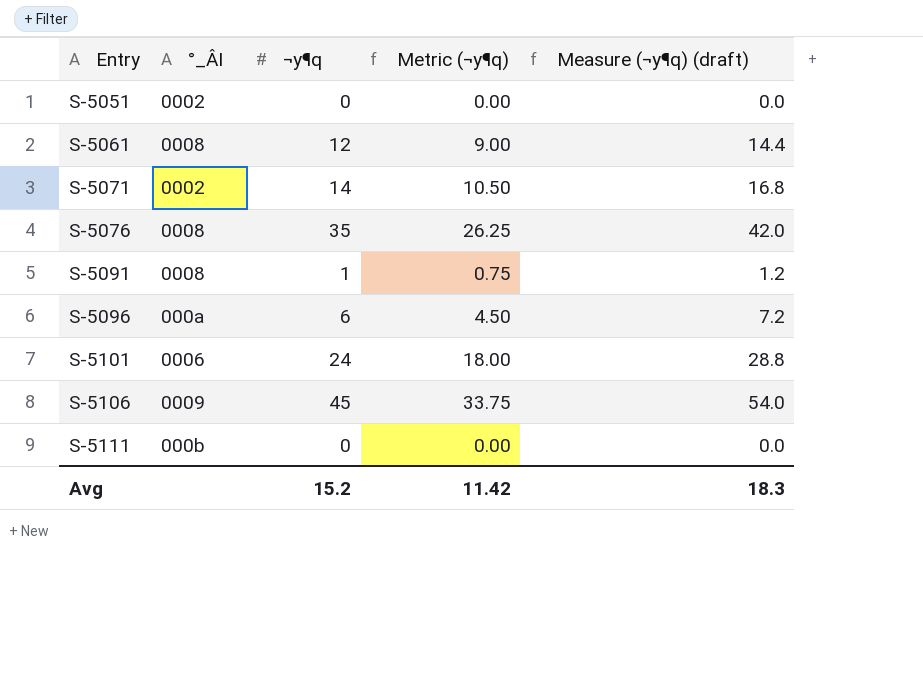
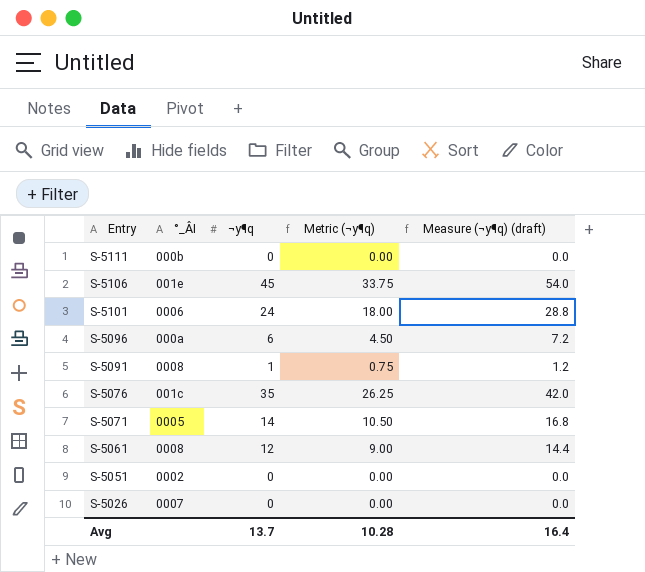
row order: Entry ascending -> Entry descending
S-5106 | °_ÂI: 0009 -> 001e
S-5076 | °_ÂI: 0008 -> 001c
S-5071 | °_ÂI: 0002 -> 0005
row S-5026: none -> 0007 | 0 | 0.00 | 0.0
Avg | ¬y¶q: 15.2 -> 13.7
Avg | Metric (¬y¶q): 11.42 -> 10.28
Avg | Measure (¬y¶q) (draft): 18.3 -> 16.4

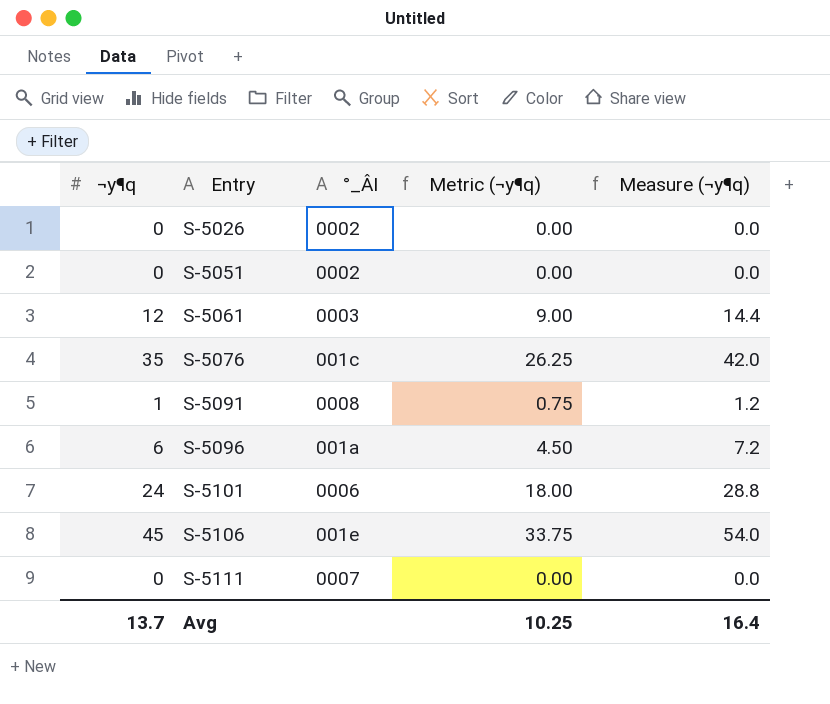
row order: Entry descending -> Entry ascending
column ¬y¶q | position: 3 -> 1
column name: Measure (¬y¶q) (draft) -> Measure (¬y¶q)
row S-5071: 0005 | 14 | 10.50 | 16.8 -> none
S-5026 | °_ÂI: 0007 -> 0002
S-5061 | °_ÂI: 0008 -> 0003
S-5096 | °_ÂI: 000a -> 001a
S-5111 | °_ÂI: 000b -> 0007
Avg | Metric (¬y¶q): 10.28 -> 10.25

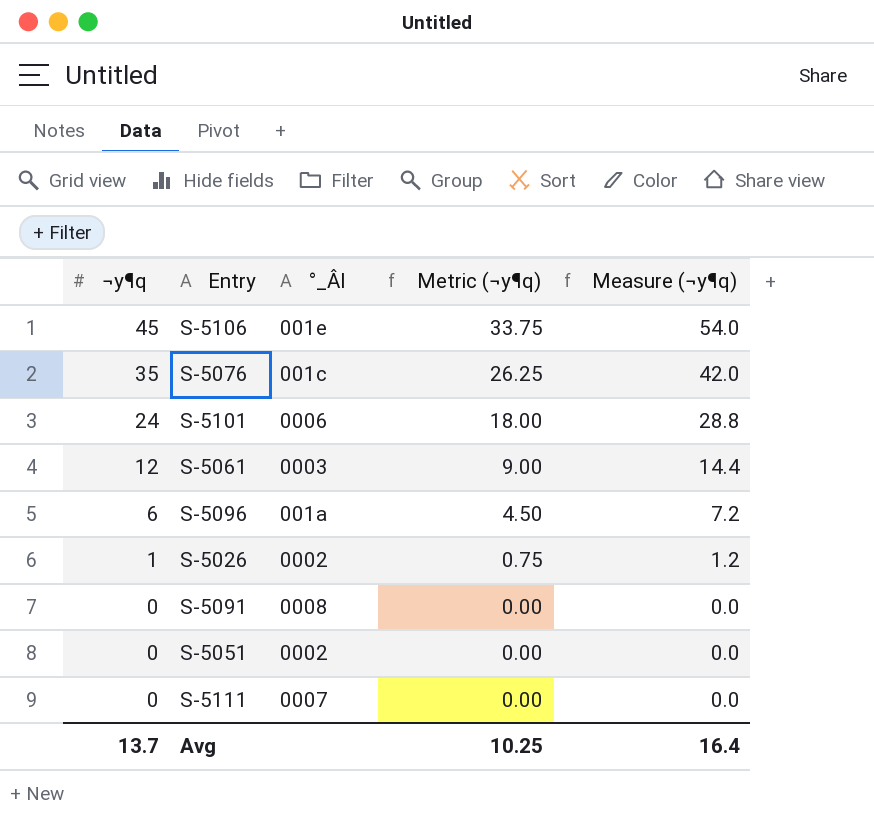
row order: Entry ascending -> ¬y¶q descending
S-5026 | ¬y¶q: 0 -> 1
S-5026 | Metric (¬y¶q): 0.00 -> 0.75
S-5026 | Measure (¬y¶q): 0.0 -> 1.2
S-5091 | ¬y¶q: 1 -> 0
S-5091 | Metric (¬y¶q): 0.75 -> 0.00
S-5091 | Measure (¬y¶q): 1.2 -> 0.0

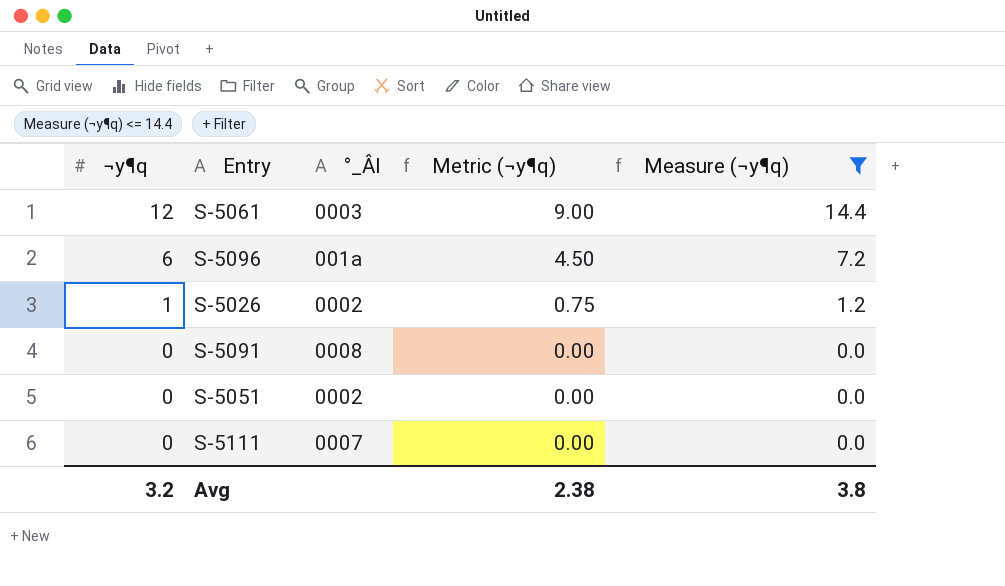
filter: none -> Measure (¬y¶q) <= 14.4
Avg | ¬y¶q: 13.7 -> 3.2
Avg | Metric (¬y¶q): 10.25 -> 2.38
Avg | Measure (¬y¶q): 16.4 -> 3.8

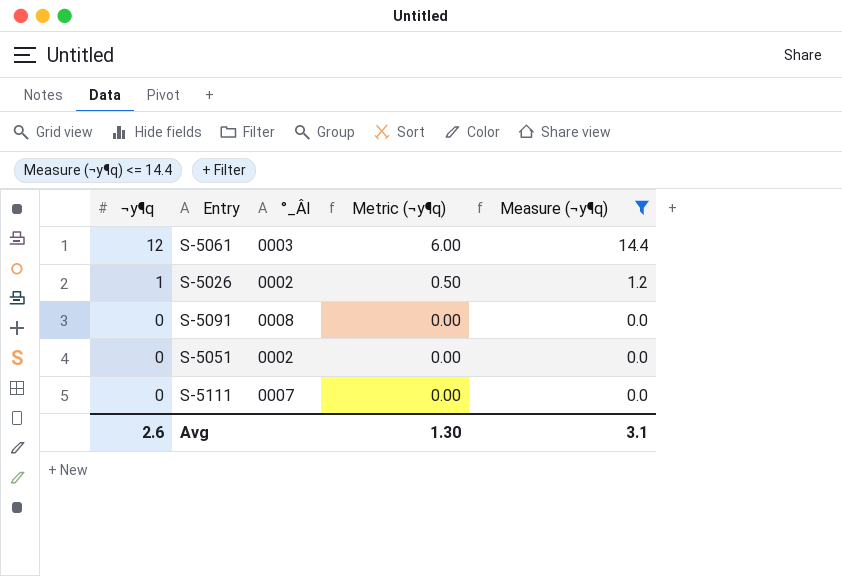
column Metric (¬y¶q) | formula: [¬y¶q] * 0.75 -> [¬y¶q] * 0.5
row S-5096: 6 | 001a | 4.50 | 7.2 -> none
Avg | ¬y¶q: 3.2 -> 2.6
Avg | Metric (¬y¶q): 2.38 -> 1.30
Avg | Measure (¬y¶q): 3.8 -> 3.1

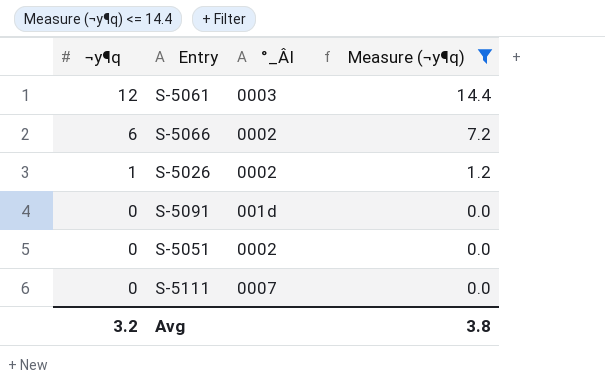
column Metric (¬y¶q) | formula: [¬y¶q] * 0.5 -> none
row S-5066: none -> 6 | 0002 | 7.2
S-5091 | °_ÂI: 0008 -> 001d
Avg | ¬y¶q: 2.6 -> 3.2
Avg | Measure (¬y¶q): 3.1 -> 3.8

